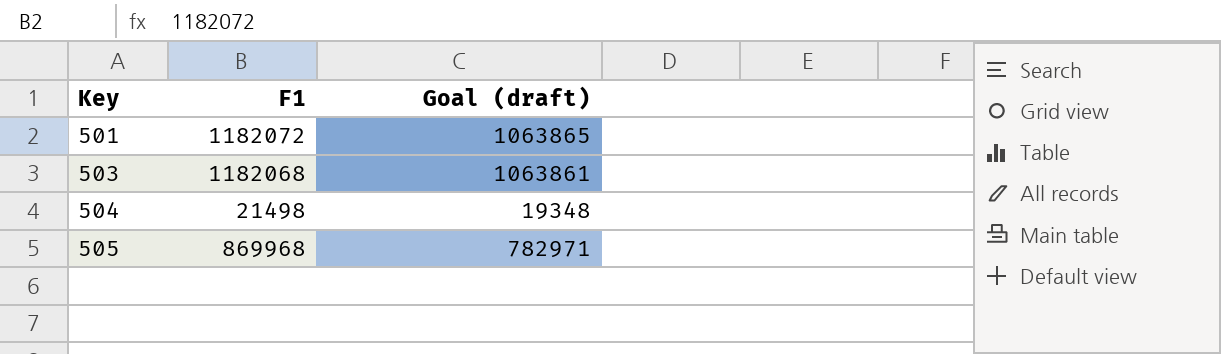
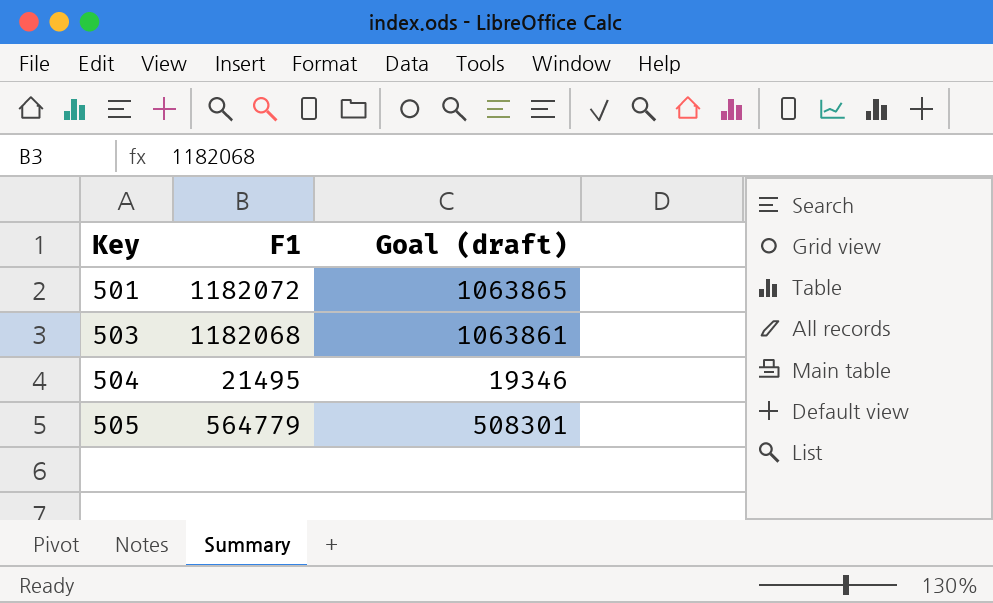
504 | F1: 21498 -> 21495
504 | Goal (draft): 19348 -> 19346
505 | F1: 869968 -> 564779
505 | Goal (draft): 782971 -> 508301

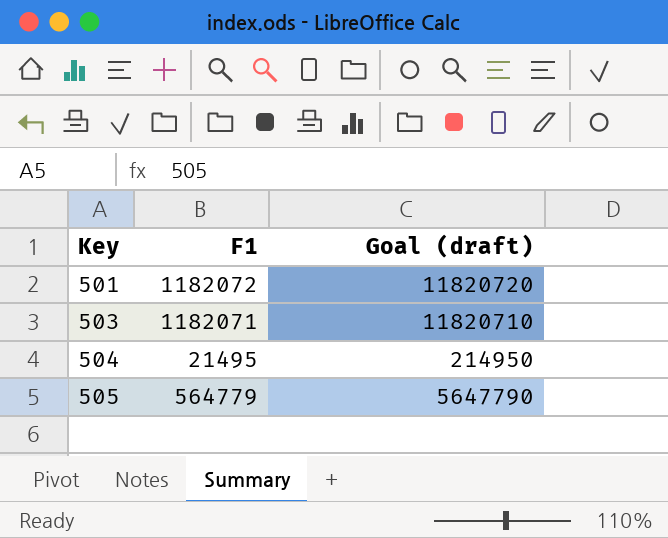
column Goal (draft) | formula: [F1] * 0.9 -> [F1] * 10
503 | F1: 1182068 -> 1182071

